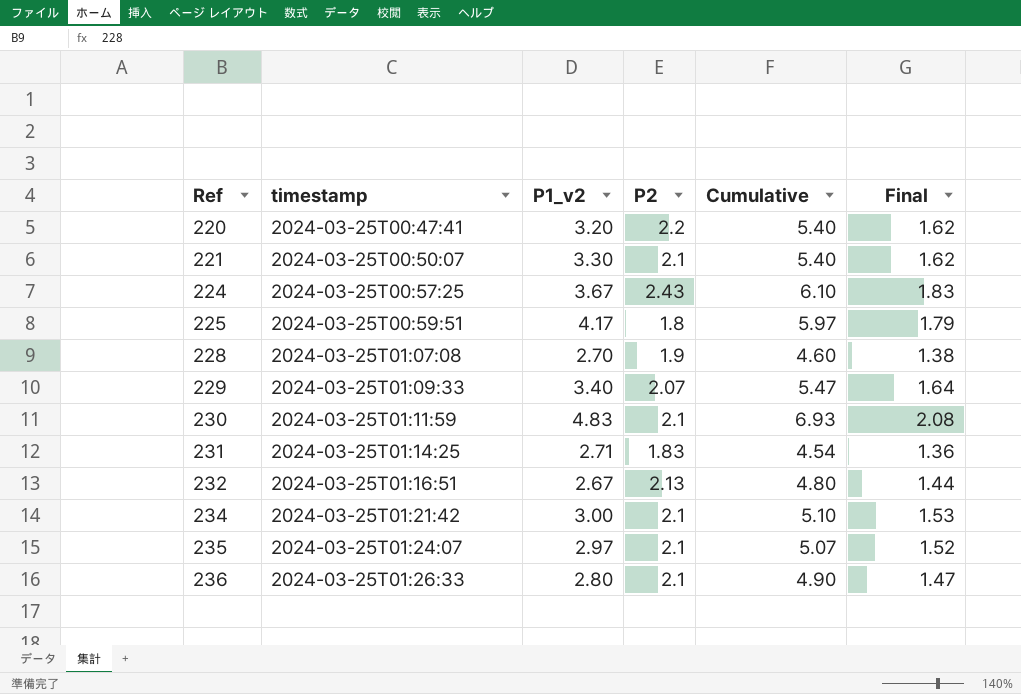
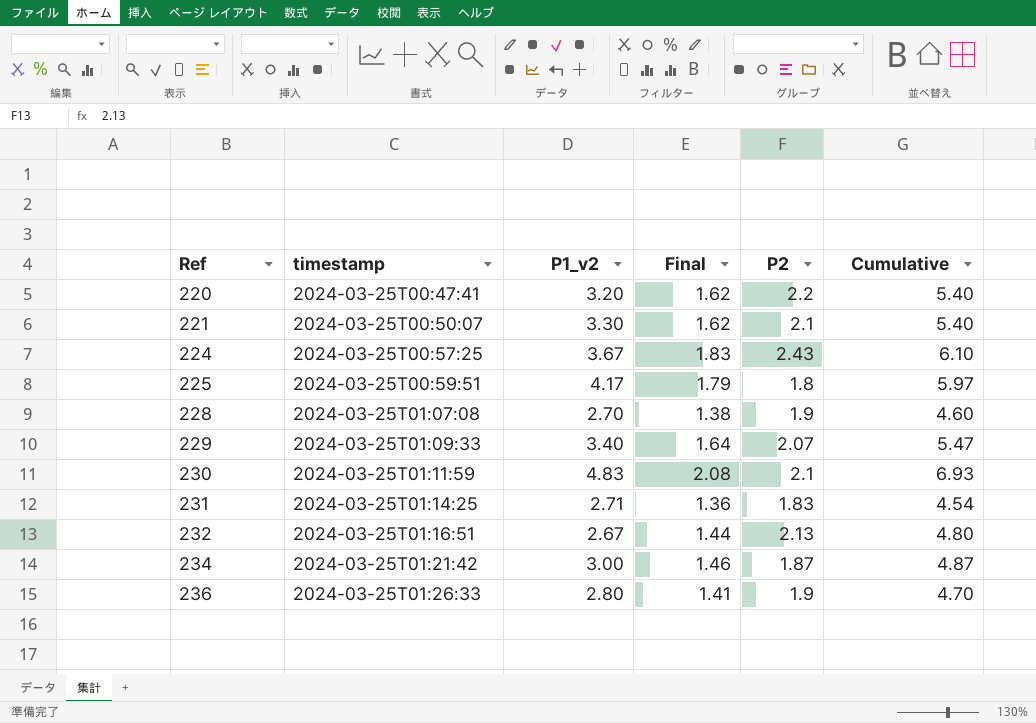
column Final | position: 6 -> 4
row 235: 2024-03-25T01:24:07 | 2.97 | 2.1 | 5.07 | 1.52 -> none
234 | Final: 1.53 -> 1.46
234 | P2: 2.1 -> 1.87
234 | Cumulative: 5.10 -> 4.87
236 | Final: 1.47 -> 1.41
236 | P2: 2.1 -> 1.9
236 | Cumulative: 4.90 -> 4.70

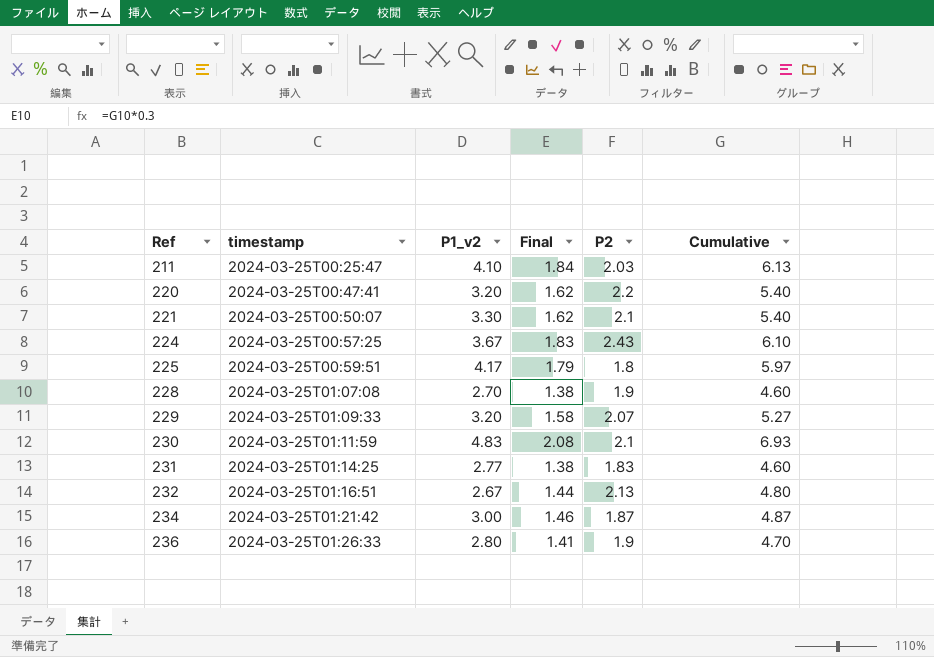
row 211: none -> 2024-03-25T00:25:47 | 4.10 | 1.84 | 2.03 | 6.13
229 | P1_v2: 3.40 -> 3.20
229 | Final: 1.64 -> 1.58
229 | Cumulative: 5.47 -> 5.27
231 | P1_v2: 2.71 -> 2.77
231 | Final: 1.36 -> 1.38
231 | Cumulative: 4.54 -> 4.60

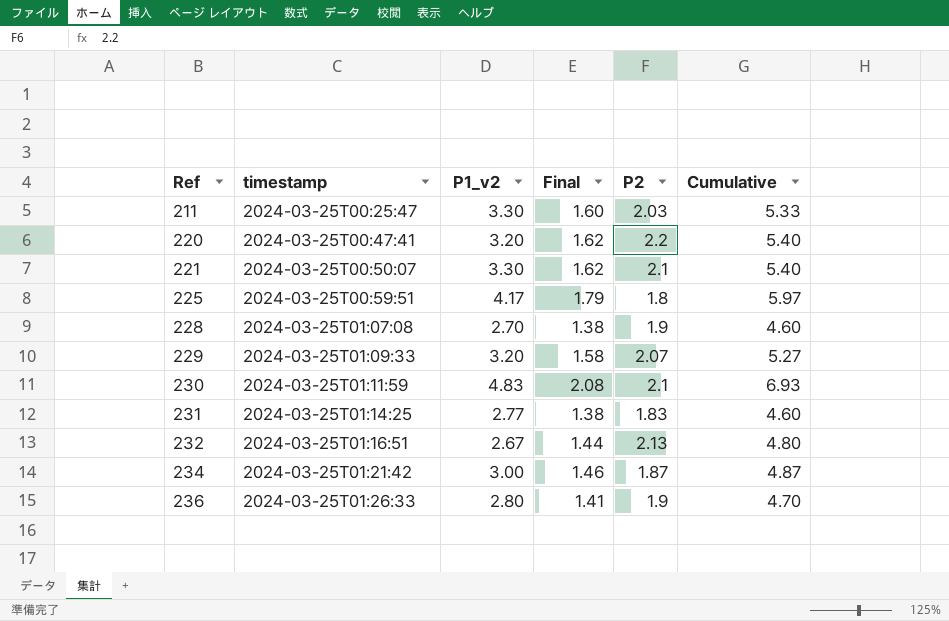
row 224: 2024-03-25T00:57:25 | 3.67 | 1.83 | 2.43 | 6.10 -> none
211 | P1_v2: 4.10 -> 3.30
211 | Final: 1.84 -> 1.60
211 | Cumulative: 6.13 -> 5.33

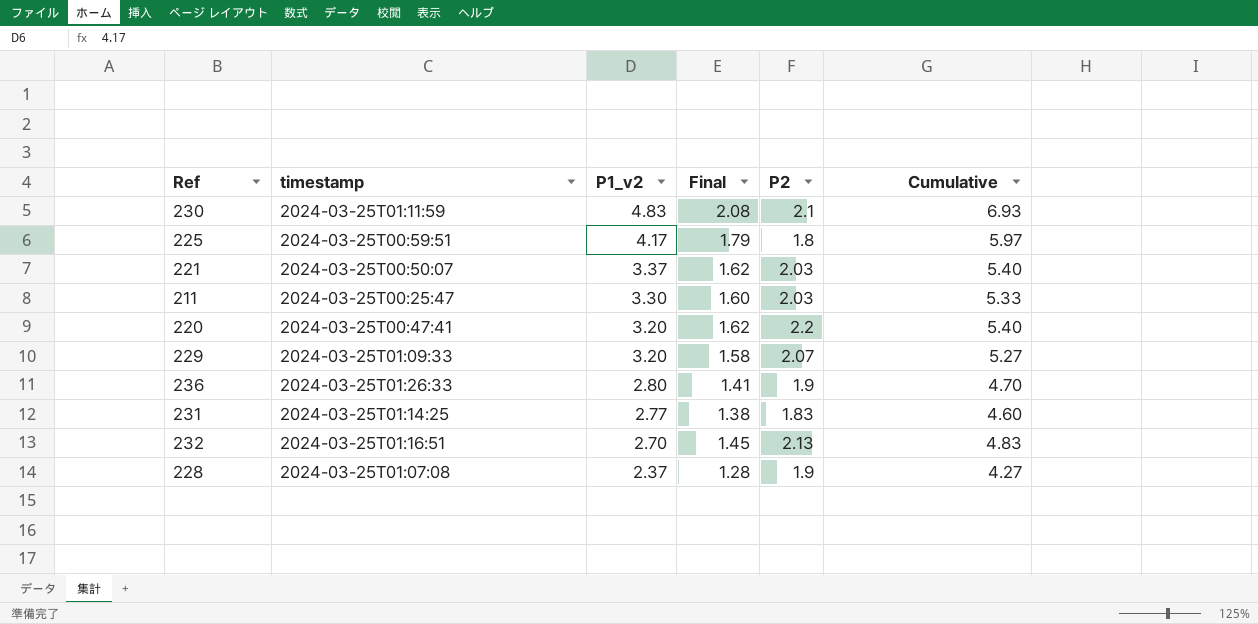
row order: Ref ascending -> P1_v2 descending
row 234: 2024-03-25T01:21:42 | 3.00 | 1.46 | 1.87 | 4.87 -> none
221 | P1_v2: 3.30 -> 3.37
221 | P2: 2.1 -> 2.03
232 | P1_v2: 2.67 -> 2.70
232 | Final: 1.44 -> 1.45
232 | Cumulative: 4.80 -> 4.83
228 | P1_v2: 2.70 -> 2.37
228 | Final: 1.38 -> 1.28
228 | Cumulative: 4.60 -> 4.27

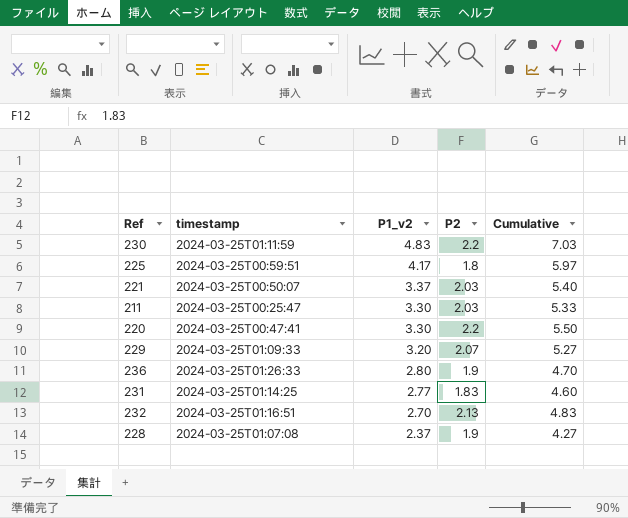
column Final | formula: [Cumulative] * 0.3 -> none
230 | P2: 2.1 -> 2.2
230 | Cumulative: 6.93 -> 7.03
220 | P1_v2: 3.20 -> 3.30
220 | Cumulative: 5.40 -> 5.50

